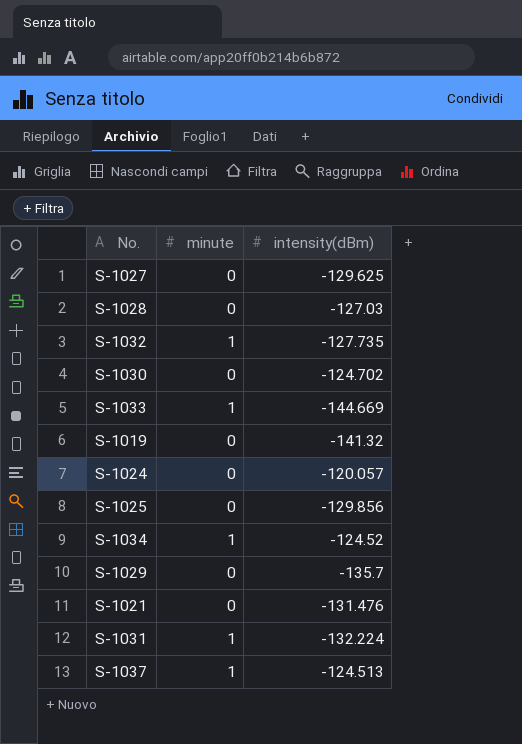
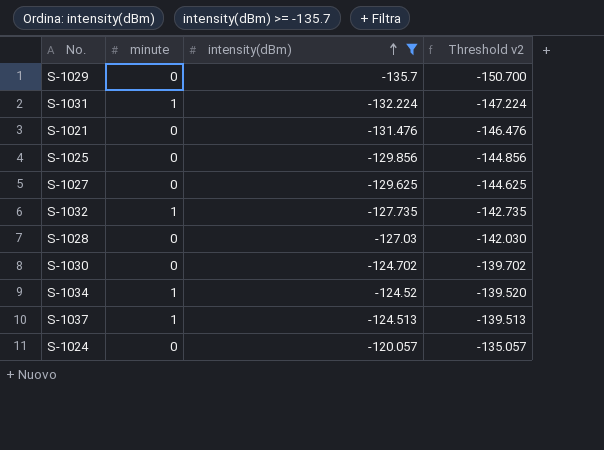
filter: none -> intensity(dBm) >= -135.7
row order: none -> intensity(dBm) ascending
column Threshold v2 | formula: none -> [intensity(dBm)] - 15

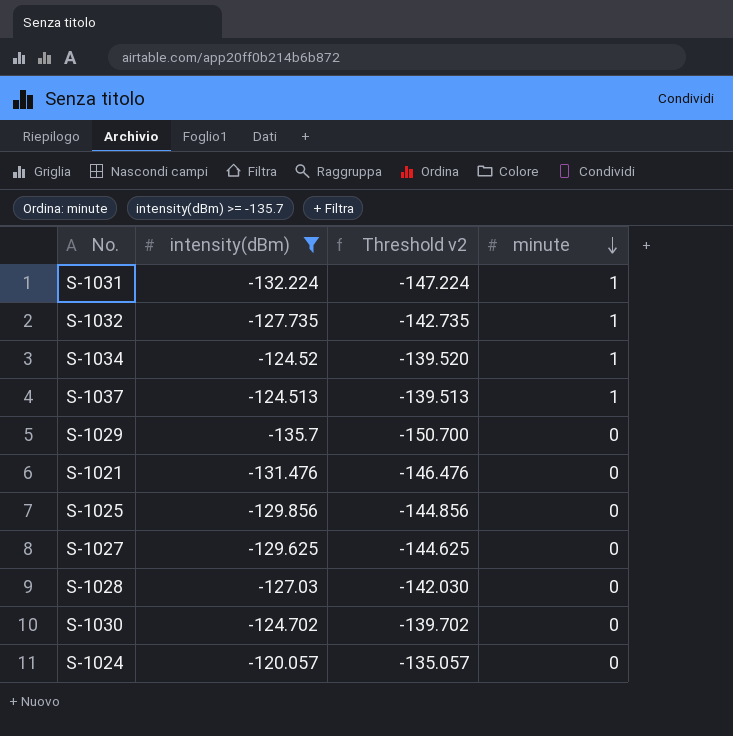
row order: intensity(dBm) ascending -> minute descending
column minute | position: 2 -> 4

